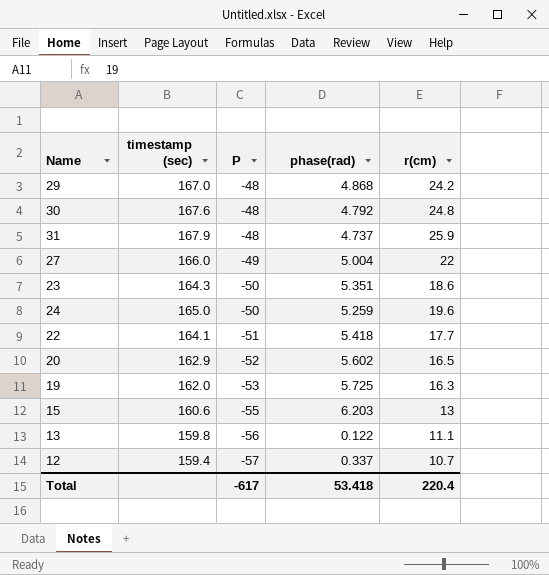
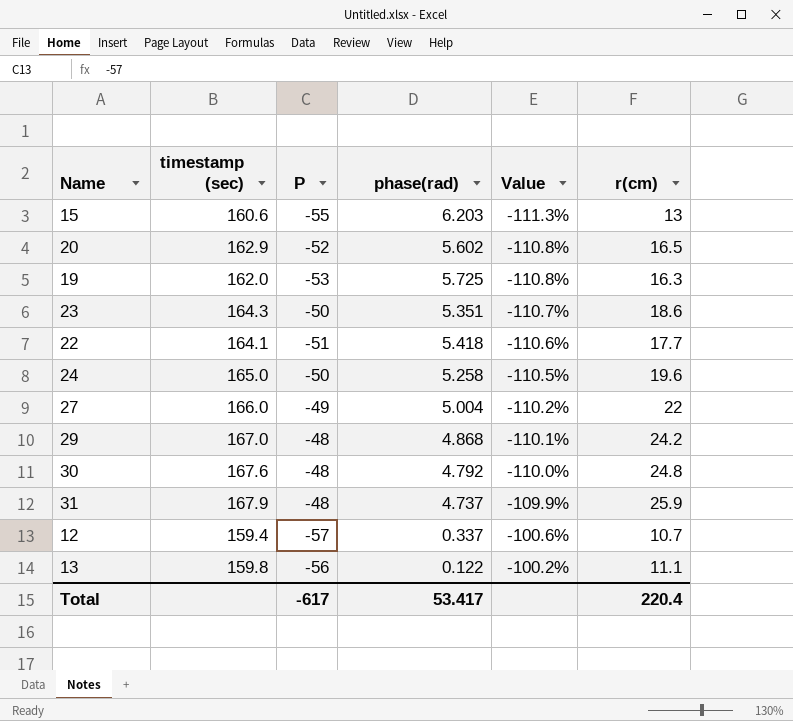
row order: P descending -> Value ascending
column Value | formula: none -> ([phase(rad)] - [P]) / [P]
24 | phase(rad): 5.259 -> 5.258
Total | phase(rad): 53.418 -> 53.417

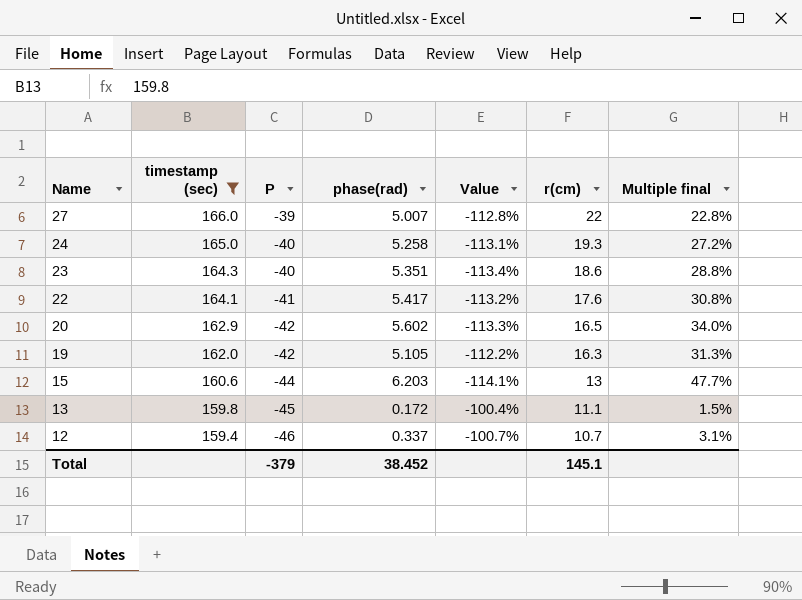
filter: none -> timestamp (sec) <= 166.0
row order: Value ascending -> Name descending
column Multiple final | formula: none -> [phase(rad)] / [r(cm)]
27 | P: -49 -> -39
27 | phase(rad): 5.004 -> 5.007
27 | Value: -110.2% -> -112.8%
24 | P: -50 -> -40
24 | Value: -110.5% -> -113.1%
24 | r(cm): 19.6 -> 19.3
23 | P: -50 -> -40
23 | Value: -110.7% -> -113.4%
22 | P: -51 -> -41
22 | phase(rad): 5.418 -> 5.417
22 | Value: -110.6% -> -113.2%
22 | r(cm): 17.7 -> 17.6
20 | P: -52 -> -42
20 | Value: -110.8% -> -113.3%
19 | P: -53 -> -42
19 | phase(rad): 5.725 -> 5.105
19 | Value: -110.8% -> -112.2%
15 | P: -55 -> -44
15 | Value: -111.3% -> -114.1%
13 | P: -56 -> -45
13 | phase(rad): 0.122 -> 0.172
13 | Value: -100.2% -> -100.4%
12 | P: -57 -> -46
12 | Value: -100.6% -> -100.7%
Total | P: -617 -> -379
Total | phase(rad): 53.417 -> 38.452
Total | r(cm): 220.4 -> 145.1

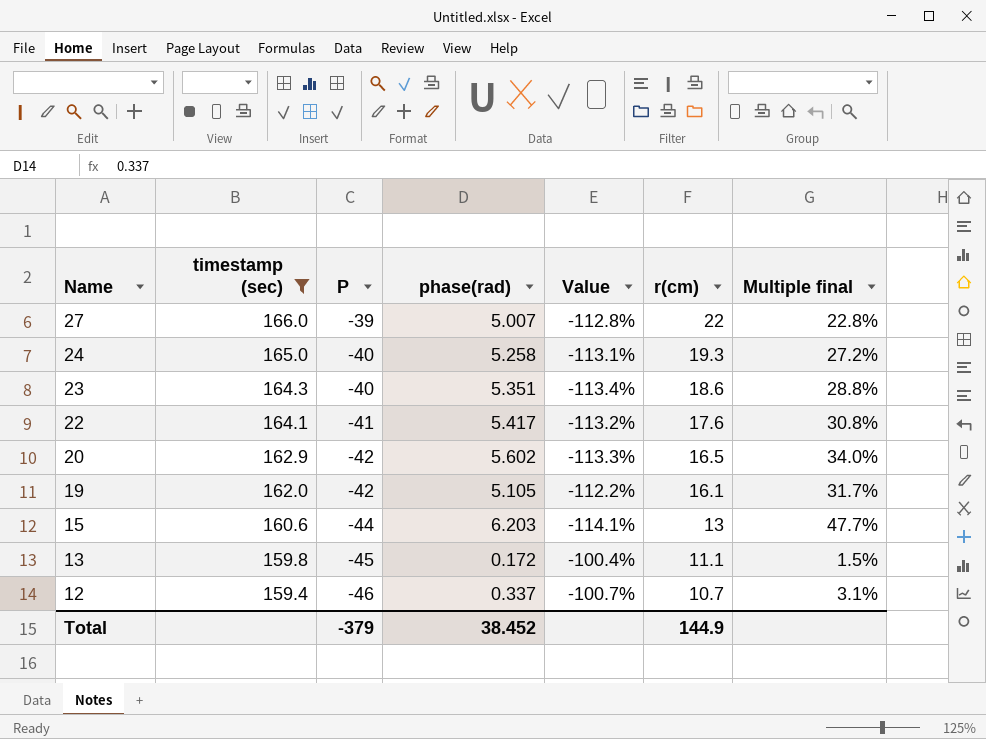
19 | r(cm): 16.3 -> 16.1
19 | Multiple final: 31.3% -> 31.7%
Total | r(cm): 145.1 -> 144.9

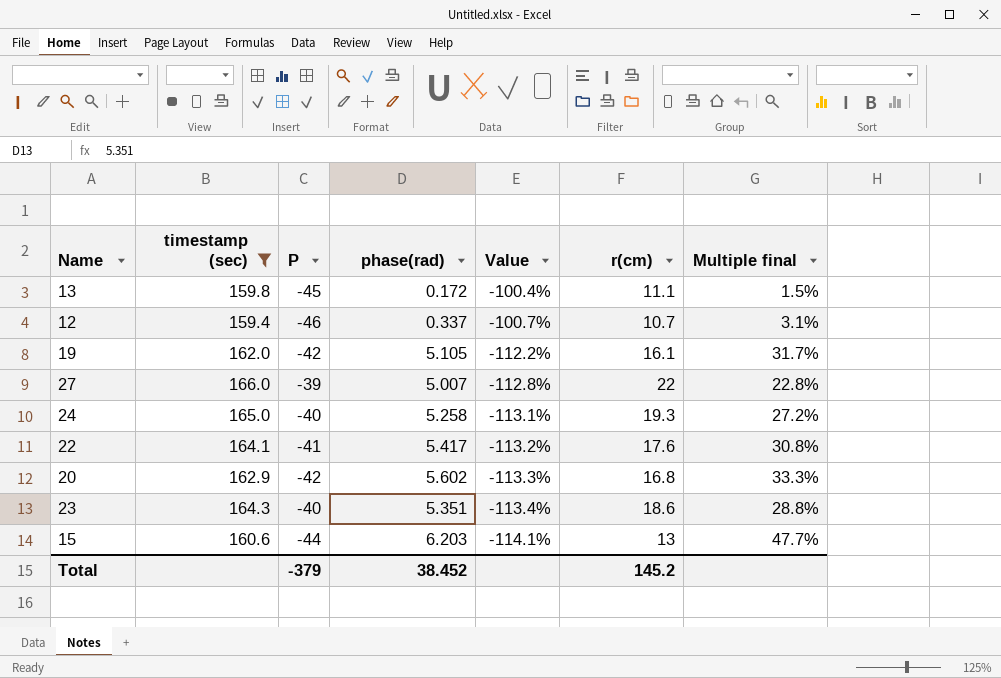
row order: Name descending -> Value descending
20 | r(cm): 16.5 -> 16.8
20 | Multiple final: 34.0% -> 33.3%
Total | r(cm): 144.9 -> 145.2

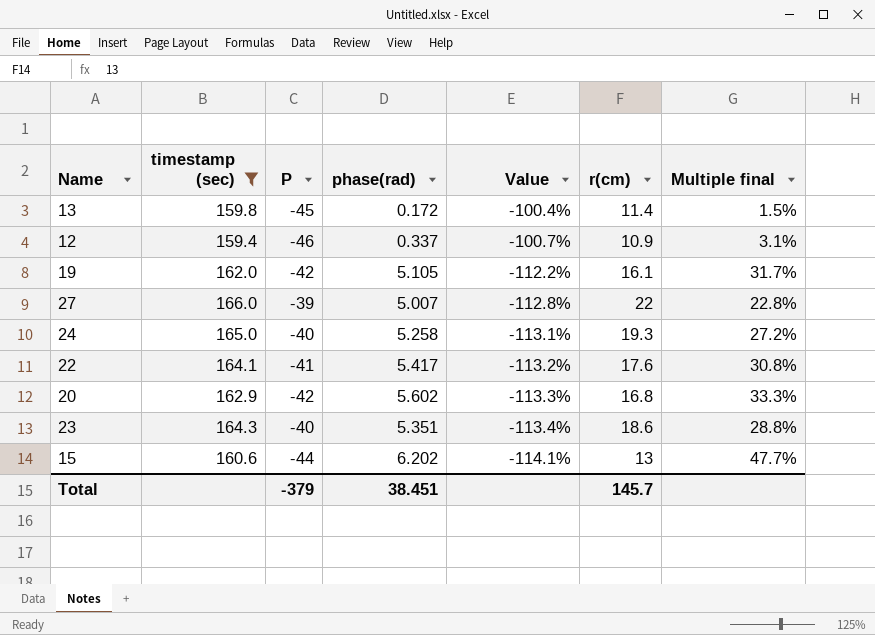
13 | r(cm): 11.1 -> 11.4
12 | r(cm): 10.7 -> 10.9
15 | phase(rad): 6.203 -> 6.202
Total | phase(rad): 38.452 -> 38.451
Total | r(cm): 145.2 -> 145.7

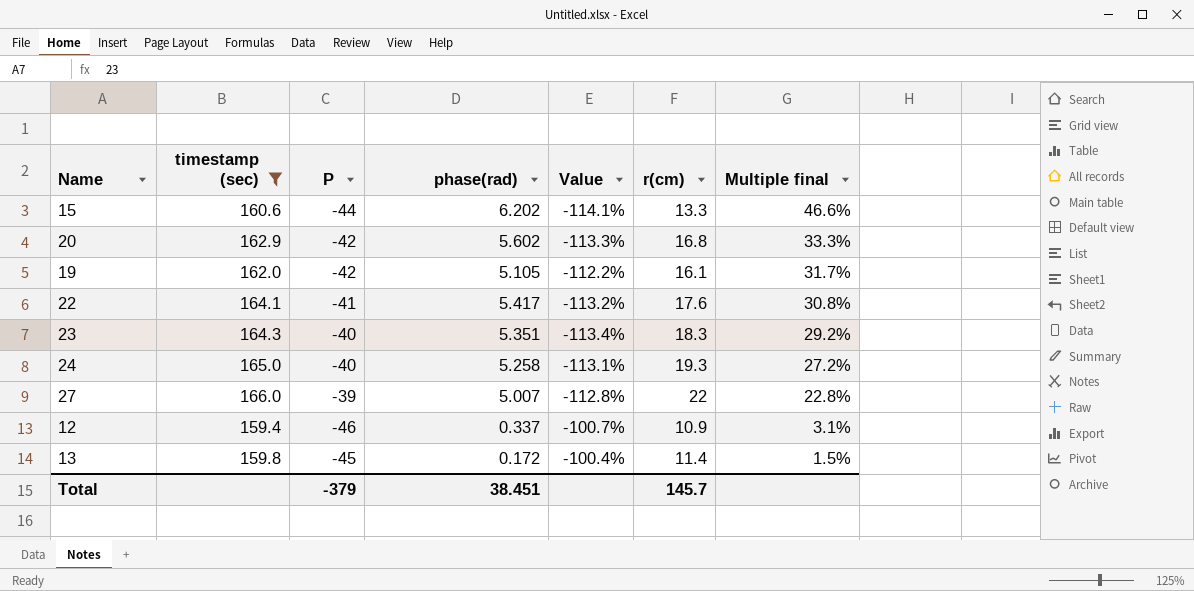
row order: Value descending -> Multiple final descending
15 | r(cm): 13 -> 13.3
15 | Multiple final: 47.7% -> 46.6%
23 | r(cm): 18.6 -> 18.3
23 | Multiple final: 28.8% -> 29.2%

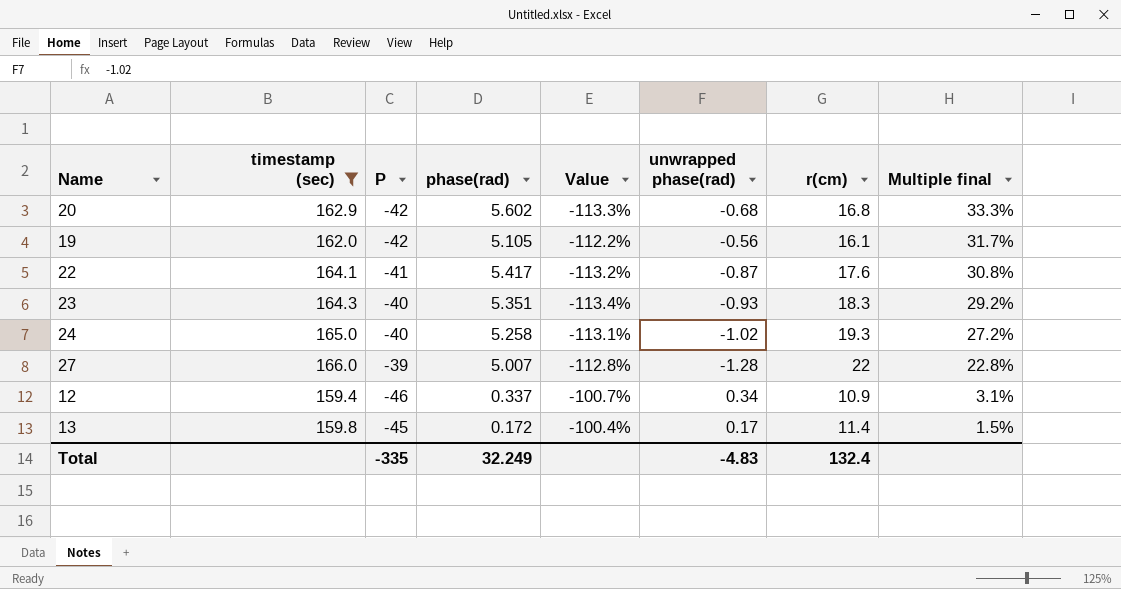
column unwrapped phase(rad) | position: none -> 6
row 15: 160.6 | -44 | 6.202 | -114.1% | 13.3 | 46.6% -> none
Total | P: -379 -> -335
Total | phase(rad): 38.451 -> 32.249
Total | r(cm): 145.7 -> 132.4

